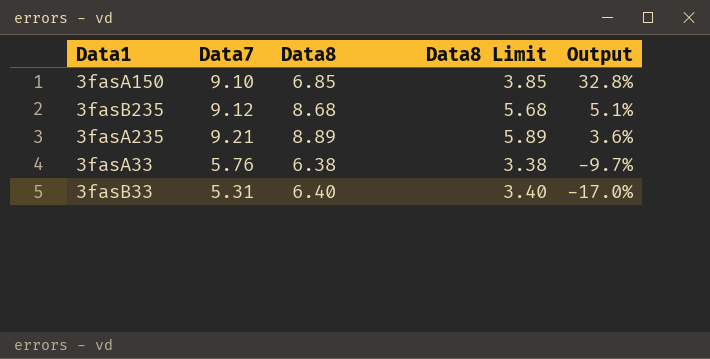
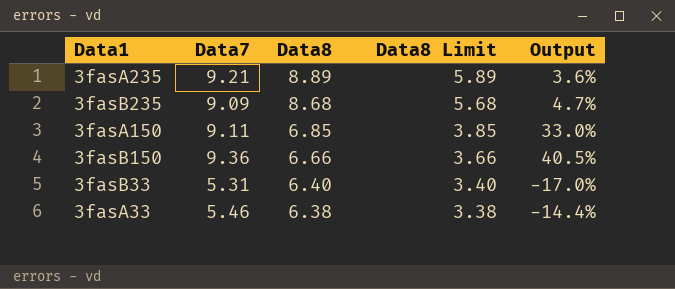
row order: Output descending -> Data8 descending
3fasB235 | Data7: 9.12 -> 9.09
3fasB235 | Output: 5.1% -> 4.7%
3fasA150 | Data7: 9.10 -> 9.11
3fasA150 | Output: 32.8% -> 33.0%
row 3fasB150: none -> 9.36 | 6.66 | 3.66 | 40.5%
3fasA33 | Data7: 5.76 -> 5.46
3fasA33 | Output: -9.7% -> -14.4%

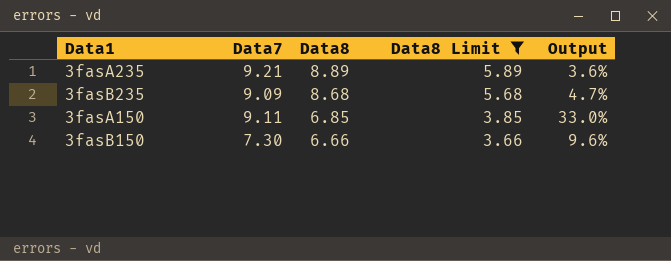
filter: none -> Data8 Limit >= 3.66
3fasB150 | Data7: 9.36 -> 7.30
3fasB150 | Output: 40.5% -> 9.6%

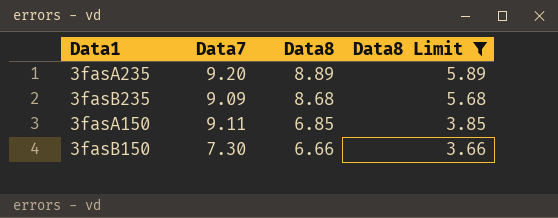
column Output | formula: ([Data7] - [Data8]) / [Data8] -> none
3fasA235 | Data7: 9.21 -> 9.20

